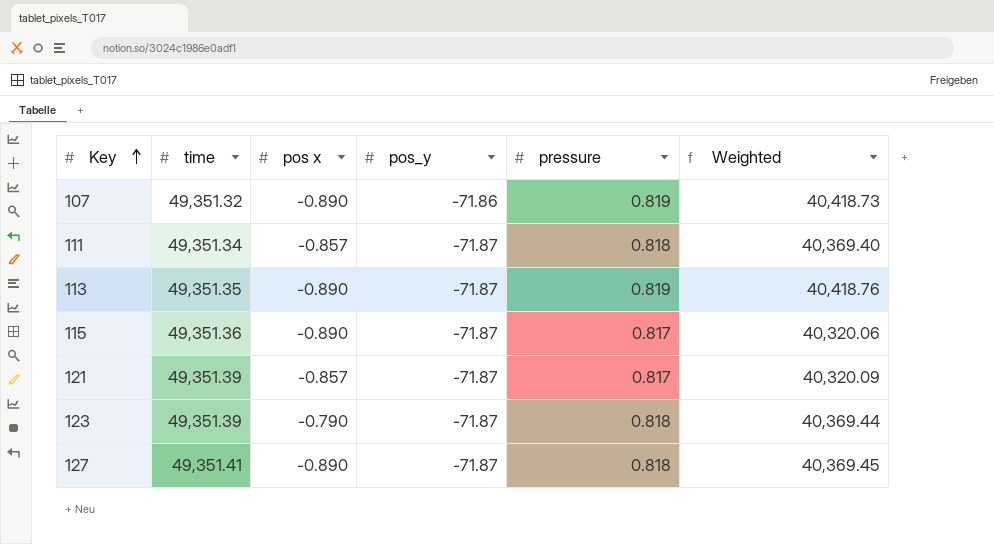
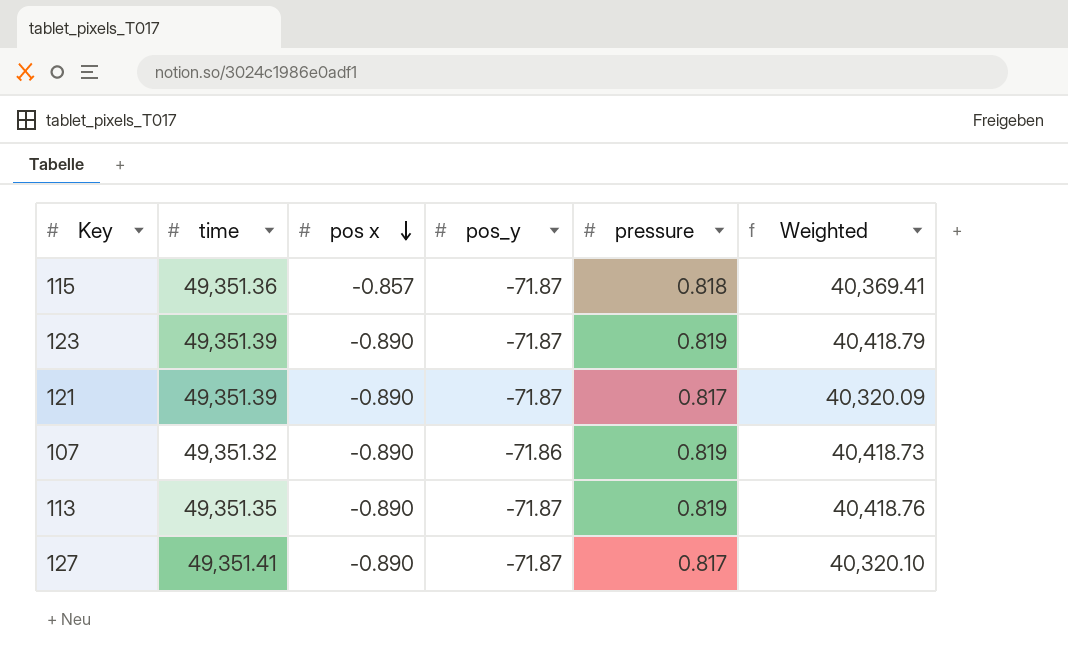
row order: Key ascending -> pos x descending
row 111: 49,351.34 | -0.857 | -71.87 | 0.818 | 40,369.40 -> none
115 | pos x: -0.890 -> -0.857
115 | pressure: 0.817 -> 0.818
115 | Weighted: 40,320.06 -> 40,369.41
123 | pos x: -0.790 -> -0.890
123 | pressure: 0.818 -> 0.819
123 | Weighted: 40,369.44 -> 40,418.79
121 | pos x: -0.857 -> -0.890
127 | pressure: 0.818 -> 0.817
127 | Weighted: 40,369.45 -> 40,320.10

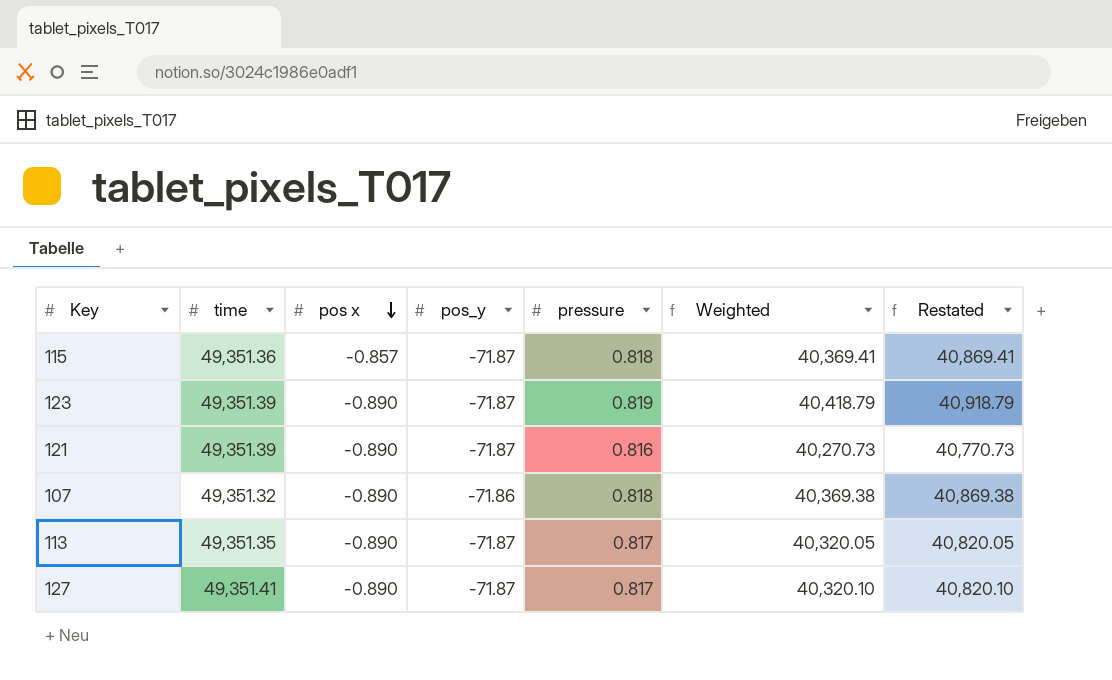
column Restated | formula: none -> [Weighted] + 500
121 | pressure: 0.817 -> 0.816
121 | Weighted: 40,320.09 -> 40,270.73
107 | pressure: 0.819 -> 0.818
107 | Weighted: 40,418.73 -> 40,369.38
113 | pressure: 0.819 -> 0.817
113 | Weighted: 40,418.76 -> 40,320.05

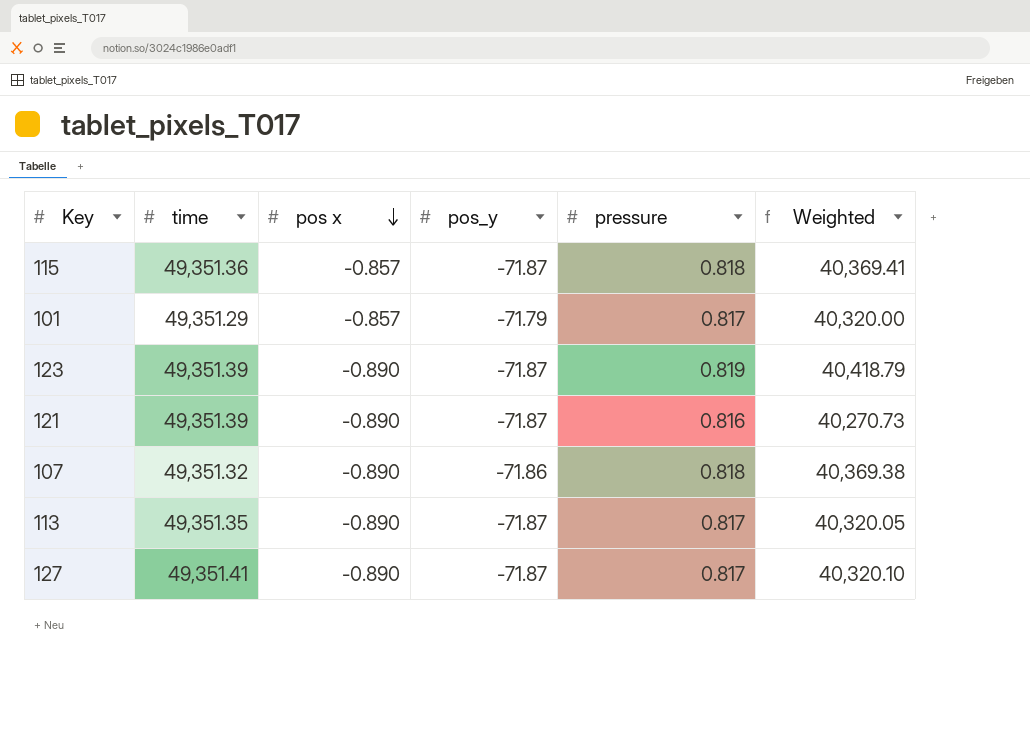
column Restated | formula: [Weighted] + 500 -> none
row 101: none -> 49,351.29 | -0.857 | -71.79 | 0.817 | 40,320.00

